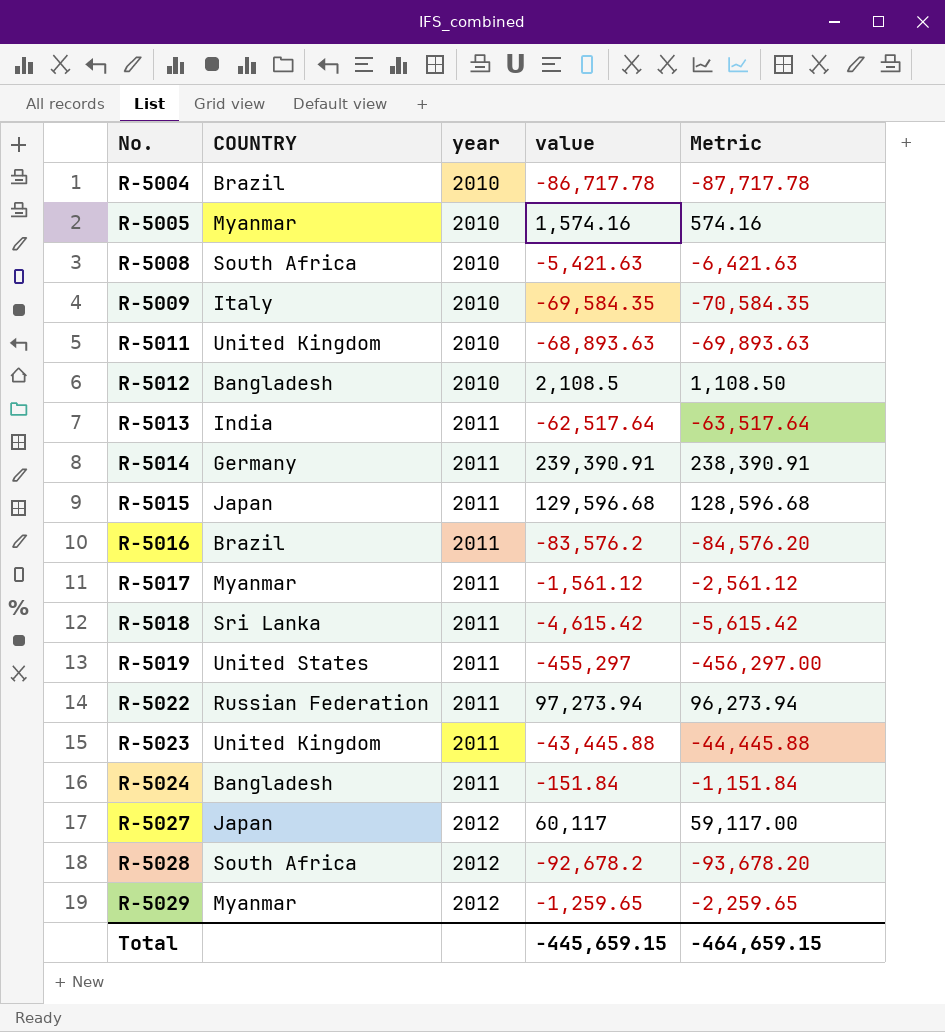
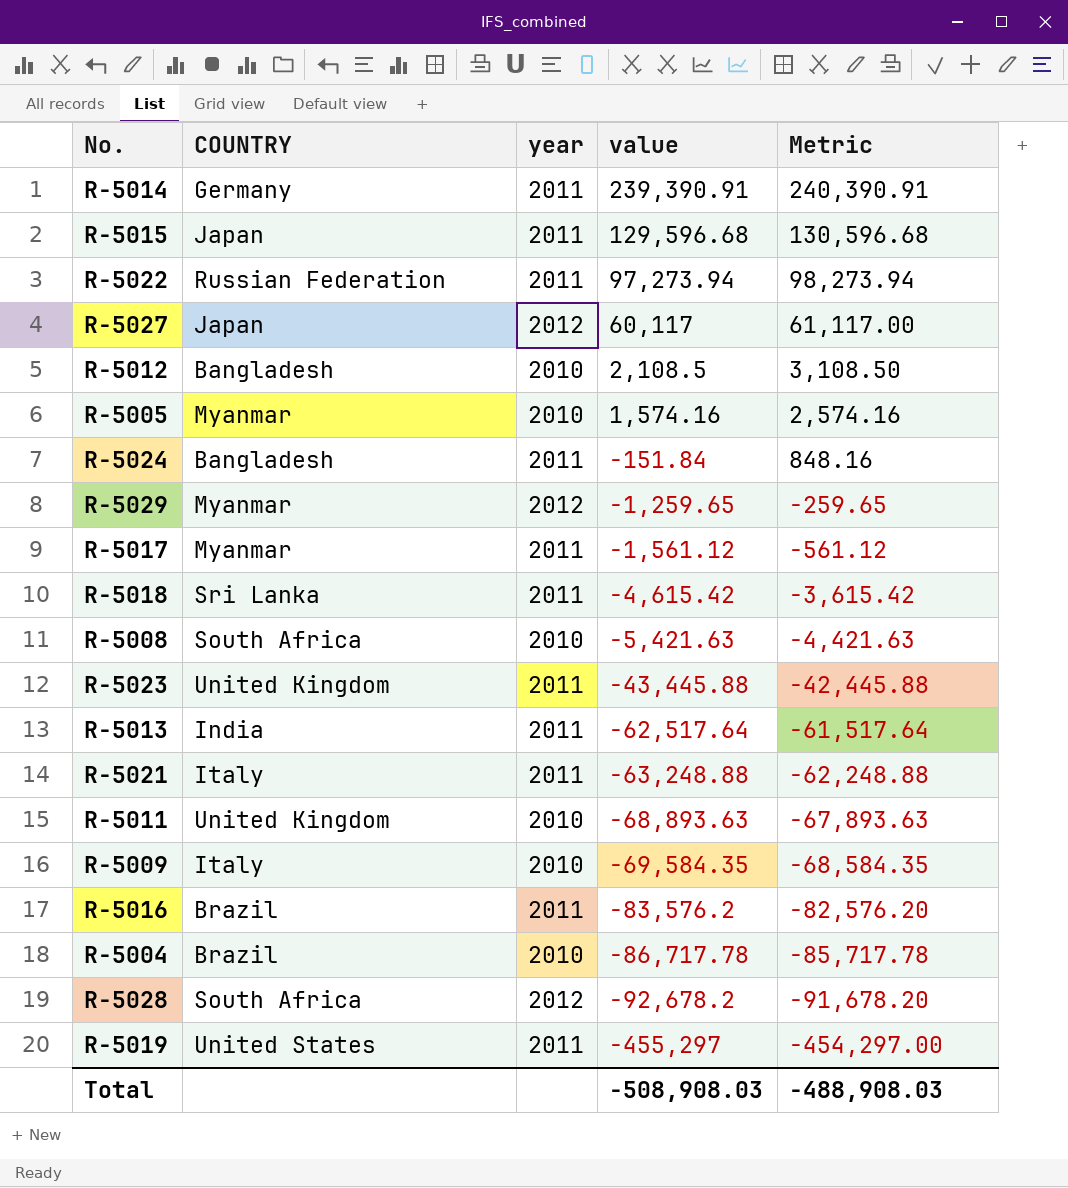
row order: No. ascending -> value descending
column Metric | formula: [value] - 1000 -> [value] + 1000
row R-5021: none -> Italy | 2011 | -63,248.88 | -62,248.88
Total | value: -445,659.15 -> -508,908.03
Total | Metric: -464,659.15 -> -488,908.03

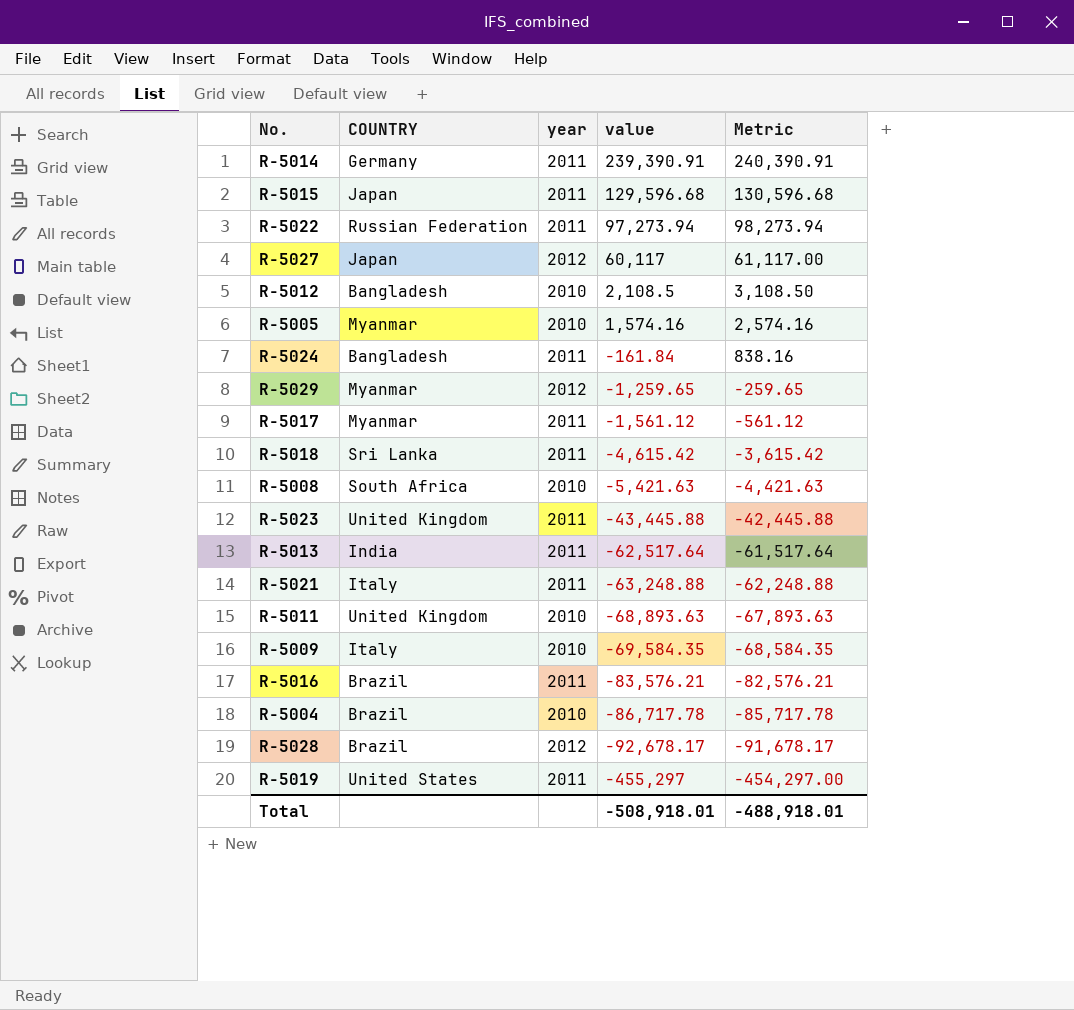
R-5024 | value: -151.84 -> -161.84
R-5024 | Metric: 848.16 -> 838.16
R-5016 | value: -83,576.2 -> -83,576.21
R-5016 | Metric: -82,576.20 -> -82,576.21
R-5028 | COUNTRY: South Africa -> Brazil
R-5028 | value: -92,678.2 -> -92,678.17
R-5028 | Metric: -91,678.20 -> -91,678.17
Total | value: -508,908.03 -> -508,918.01
Total | Metric: -488,908.03 -> -488,918.01

